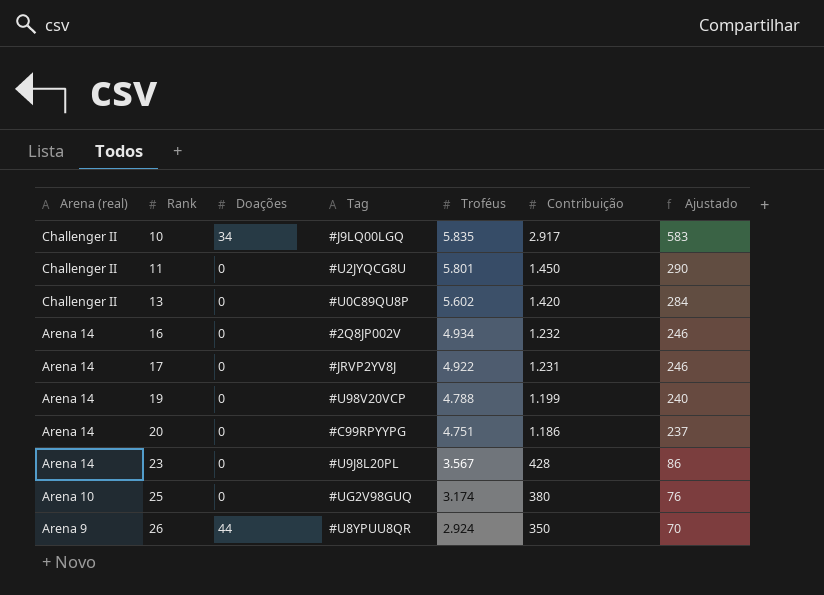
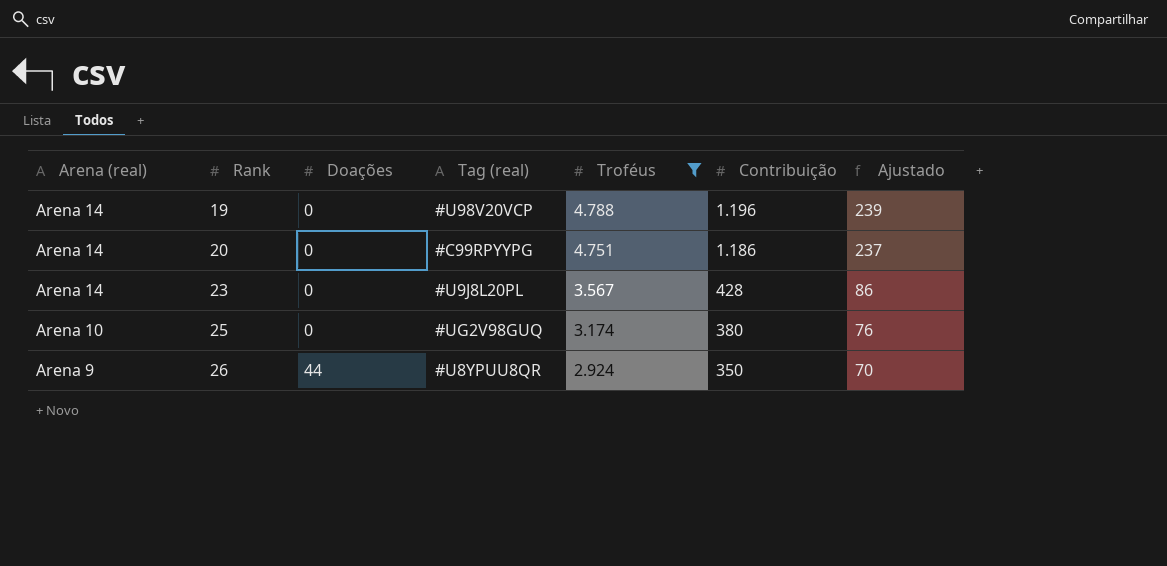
filter: none -> Troféus <= 4.788
column name: Tag -> Tag (real)
19 | Contribuição: 1.199 -> 1.196
19 | Ajustado: 240 -> 239

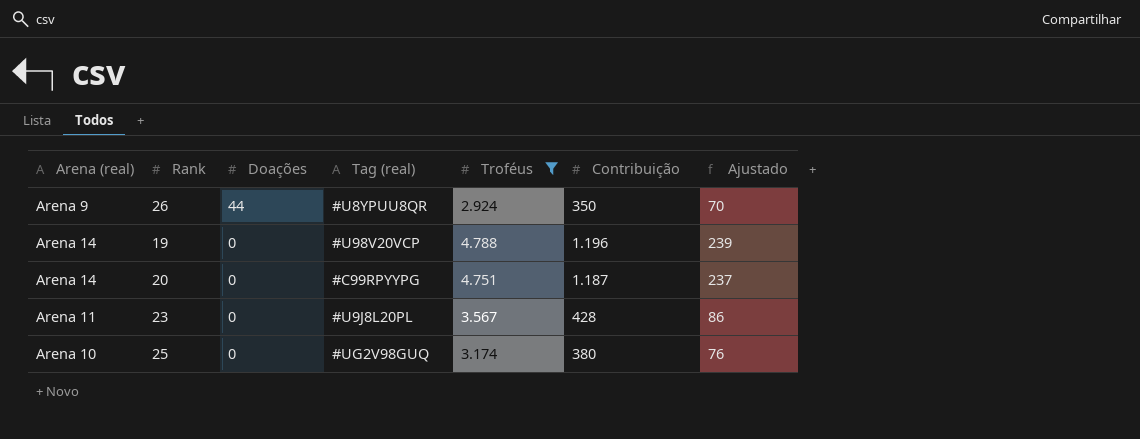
row order: Arena (real) descending -> Doações descending
20 | Contribuição: 1.186 -> 1.187
23 | Arena (real): Arena 14 -> Arena 11

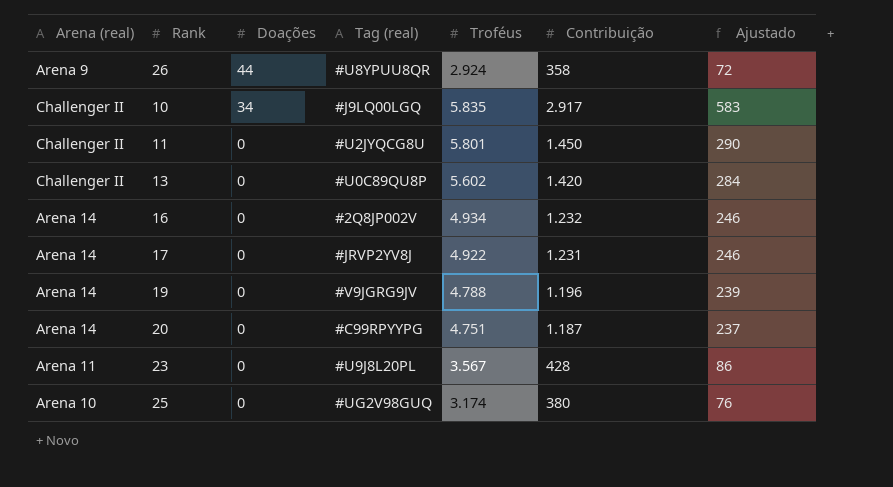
filter: Troféus <= 4.788 -> none
26 | Contribuição: 350 -> 358
26 | Ajustado: 70 -> 72
19 | Tag (real): #U98V20VCP -> #V9JGRG9JV

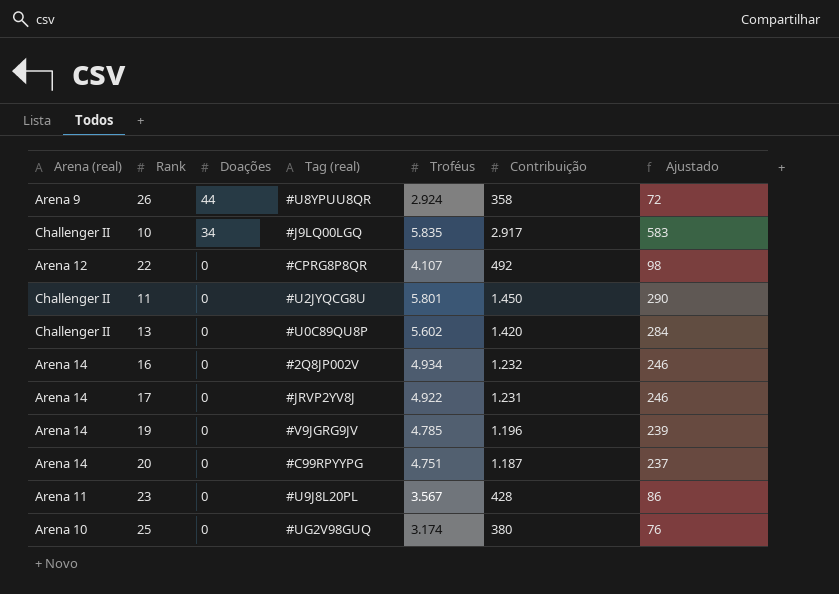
row 22: none -> Arena 12 | 0 | #CPRG8P8QR | 4.107 | 492 | 98
19 | Troféus: 4.788 -> 4.785

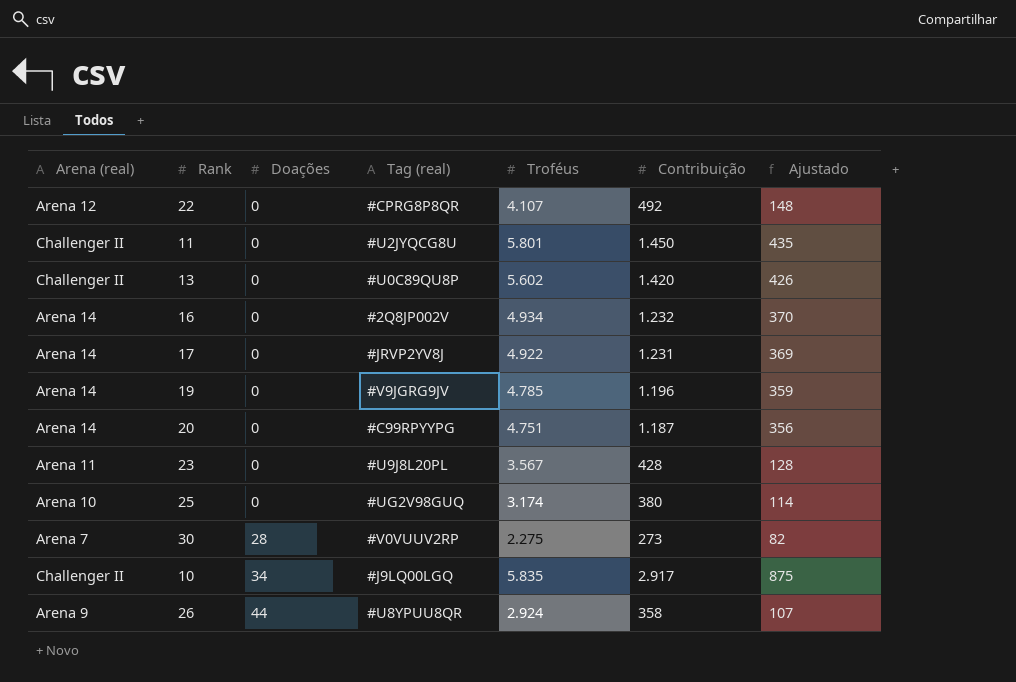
row order: Doações descending -> Doações ascending
column Ajustado | formula: [Contribuição] * 0,2 -> [Contribuição] * 0,3
row 30: none -> Arena 7 | 28 | #V0VUUV2RP | 2.275 | 273 | 82

